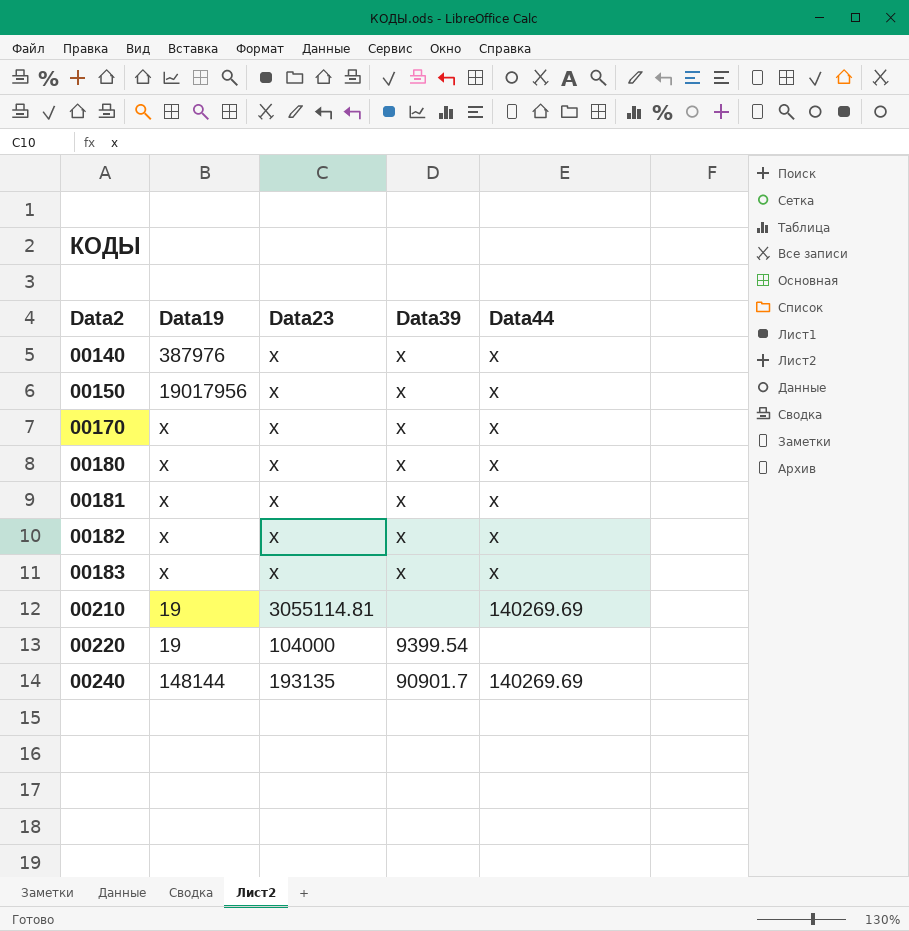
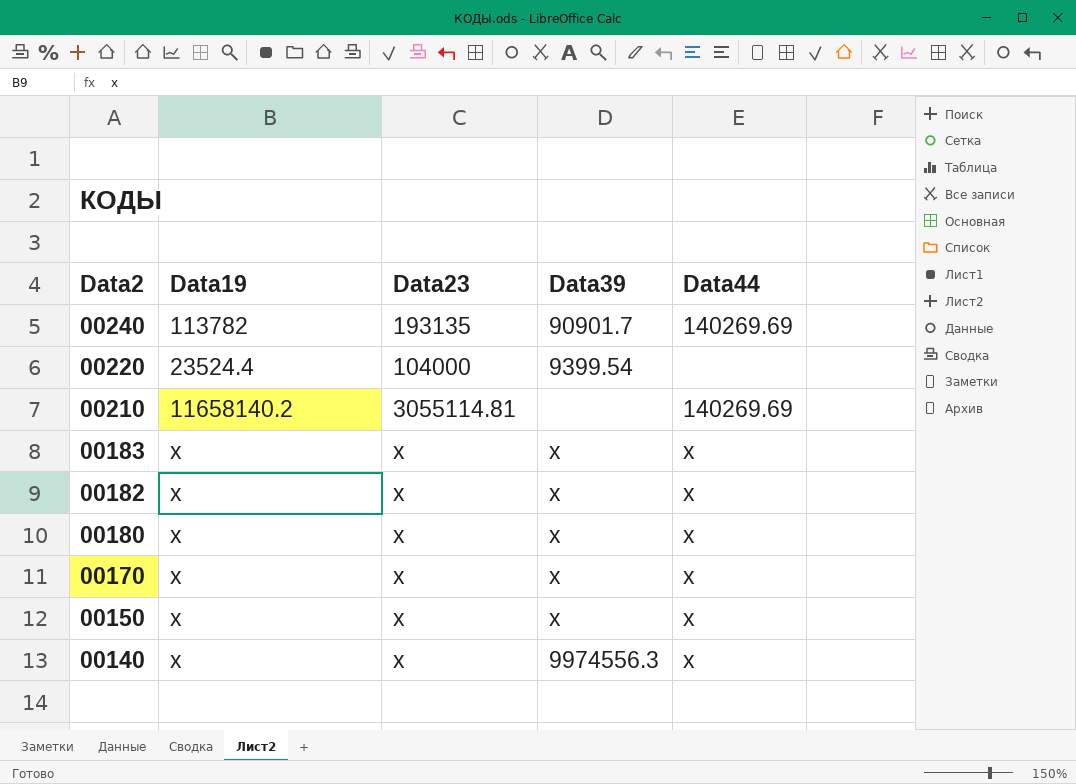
row order: Data2 ascending -> Data2 descending
row 00181: х | х | х | х -> none
00240 | Data19: 148144 -> 113782
00220 | Data19: 19 -> 23524.4
00210 | Data19: 19 -> 11658140.2
00150 | Data19: 19017956 -> х
00140 | Data19: 387976 -> х
00140 | Data39: х -> 9974556.3

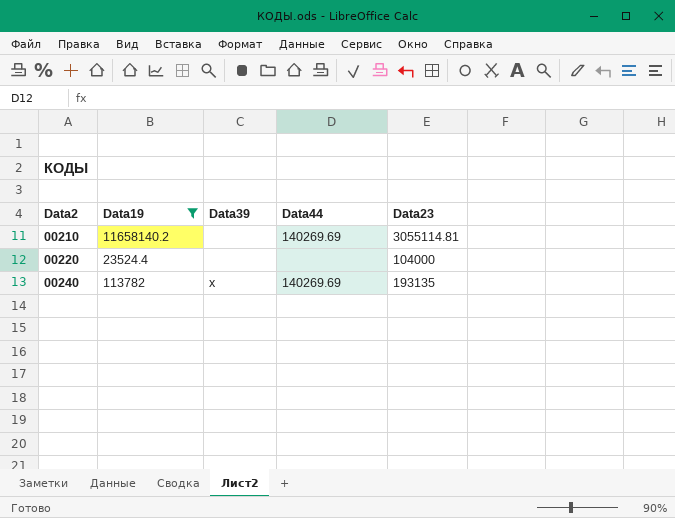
filter: none -> Data19 != х
row order: Data2 descending -> Data2 ascending
column Data23 | position: 3 -> 5
00220 | Data39: 9399.54 -> none
00240 | Data39: 90901.7 -> х

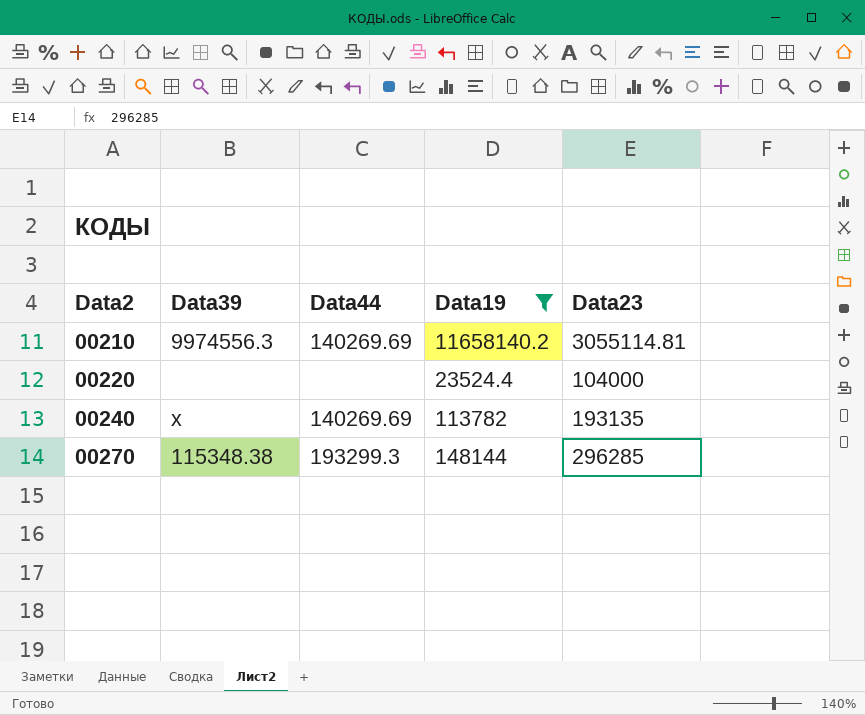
column Data19 | position: 2 -> 4
00210 | Data39: none -> 9974556.3
row 00270: none -> 115348.38 | 193299.3 | 148144 | 296285

